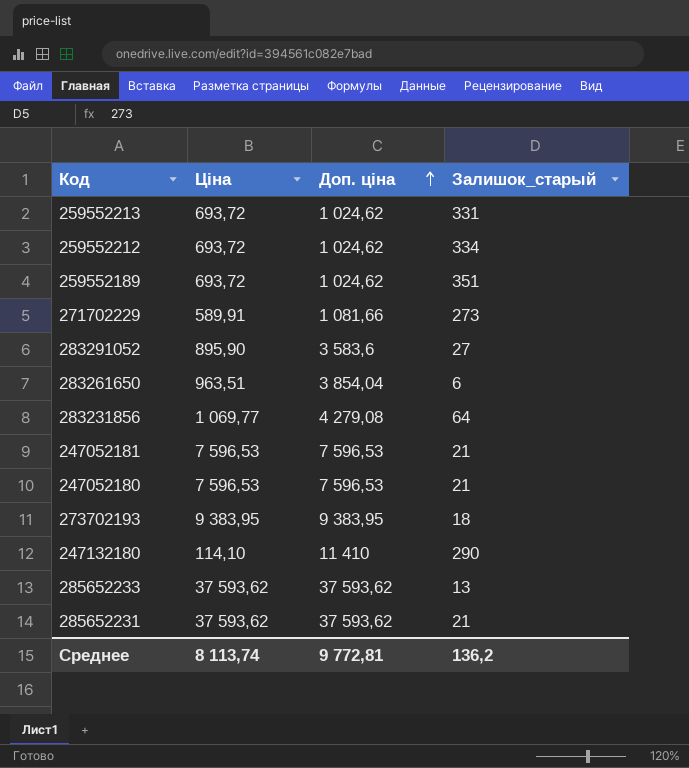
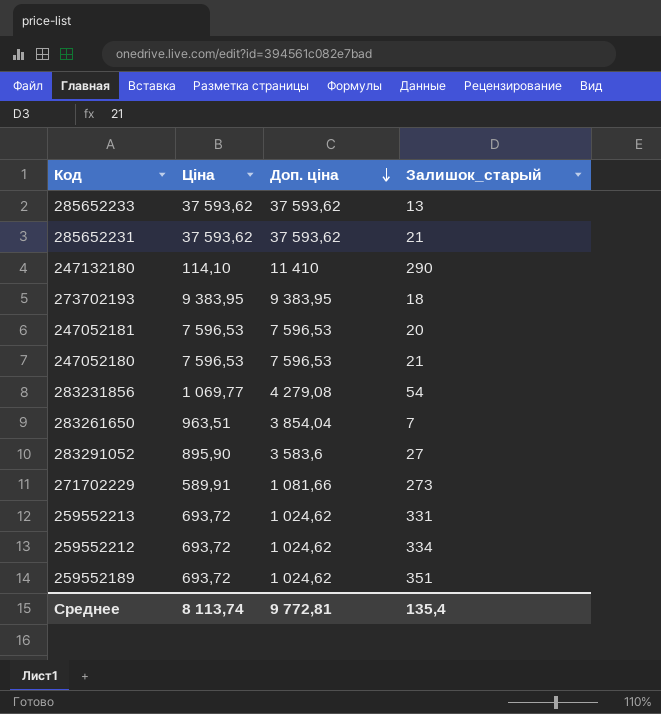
row order: Доп. ціна ascending -> Доп. ціна descending
247052181 | Залишок_старый: 21 -> 20
283231856 | Залишок_старый: 64 -> 54
283261650 | Залишок_старый: 6 -> 7
Среднее | Залишок_старый: 136,2 -> 135,4

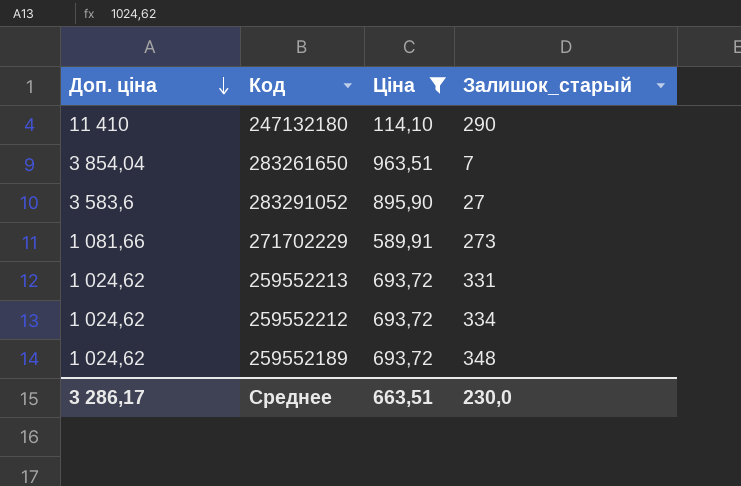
filter: none -> Ціна <= 963,51
column Доп. ціна | position: 3 -> 1
259552189 | Залишок_старый: 351 -> 348
Среднее | Доп. ціна: 9 772,81 -> 3 286,17
Среднее | Ціна: 8 113,74 -> 663,51
Среднее | Залишок_старый: 135,4 -> 230,0

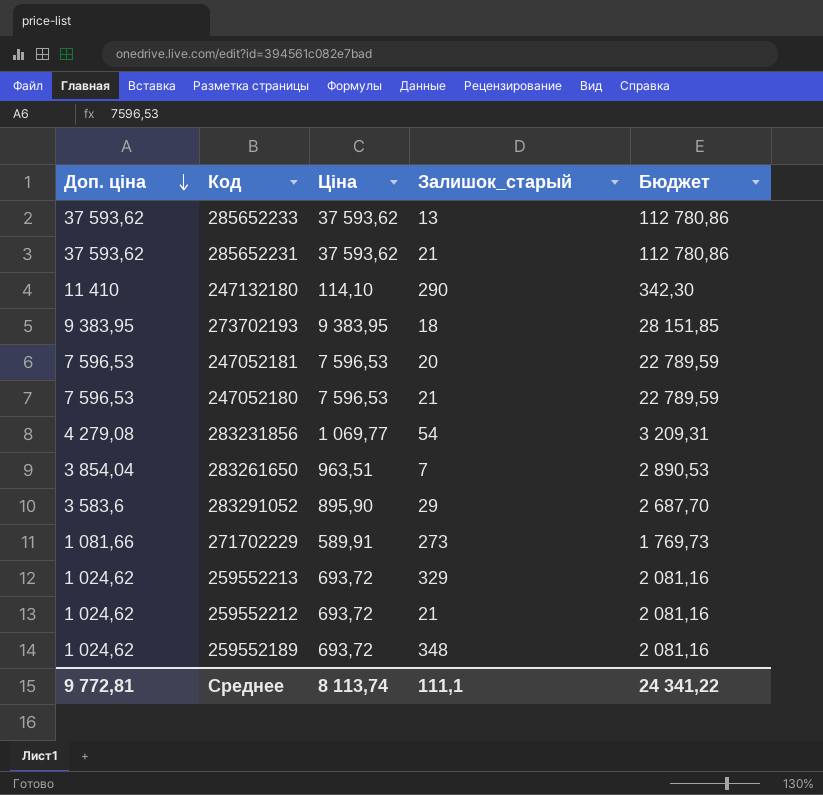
filter: Ціна <= 963,51 -> none
column Бюджет | formula: none -> [Ціна] * 3
283291052 | Залишок_старый: 27 -> 29
259552213 | Залишок_старый: 331 -> 329
259552212 | Залишок_старый: 334 -> 21
Среднее | Доп. ціна: 3 286,17 -> 9 772,81
Среднее | Ціна: 663,51 -> 8 113,74
Среднее | Залишок_старый: 230,0 -> 111,1

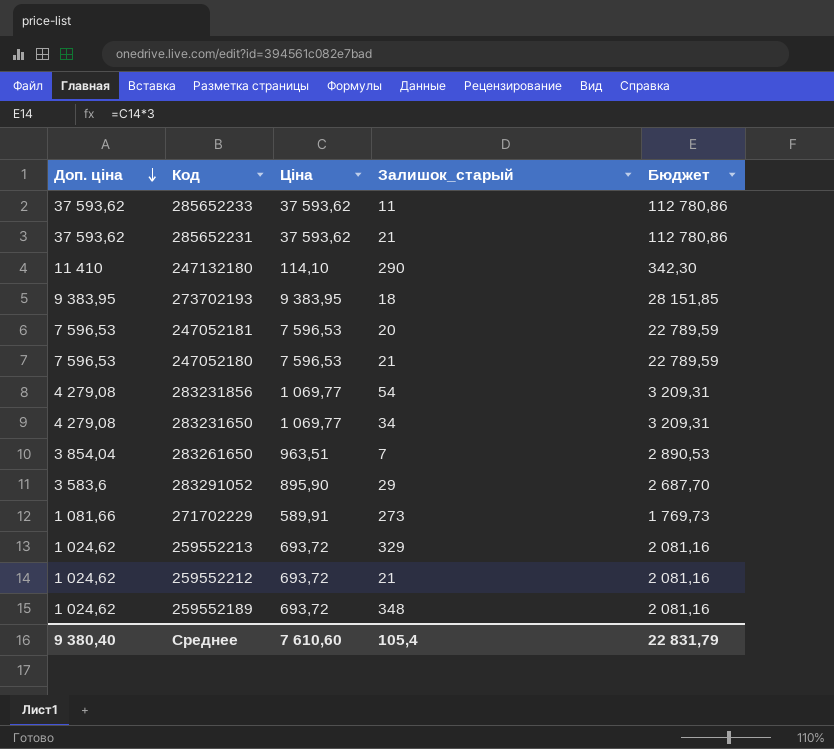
285652233 | Залишок_старый: 13 -> 11
row 283231650: none -> 4 279,08 | 1 069,77 | 34 | 3 209,31
Среднее | Доп. ціна: 9 772,81 -> 9 380,40
Среднее | Ціна: 8 113,74 -> 7 610,60
Среднее | Залишок_старый: 111,1 -> 105,4
Среднее | Бюджет: 24 341,22 -> 22 831,79

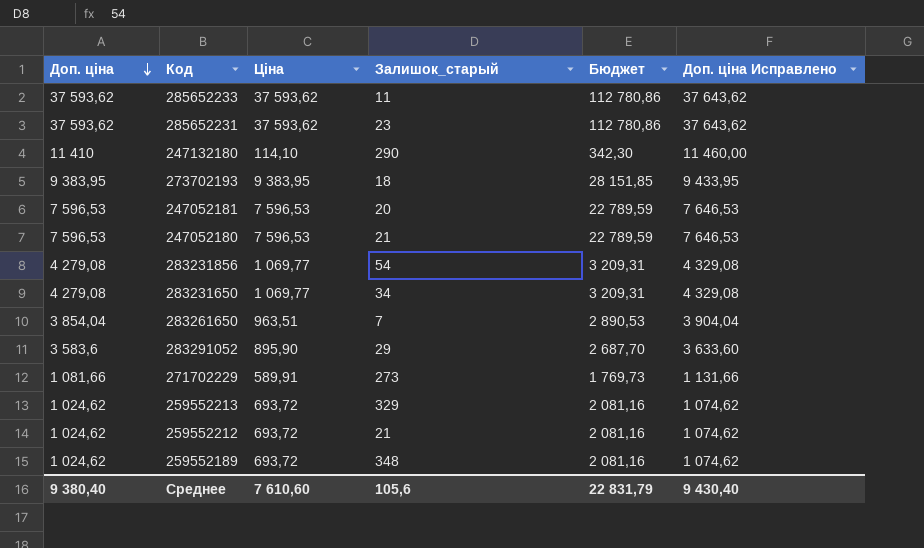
column Доп. ціна Исправлено | formula: none -> [Доп. ціна] + 50
285652231 | Залишок_старый: 21 -> 23
Среднее | Залишок_старый: 105,4 -> 105,6

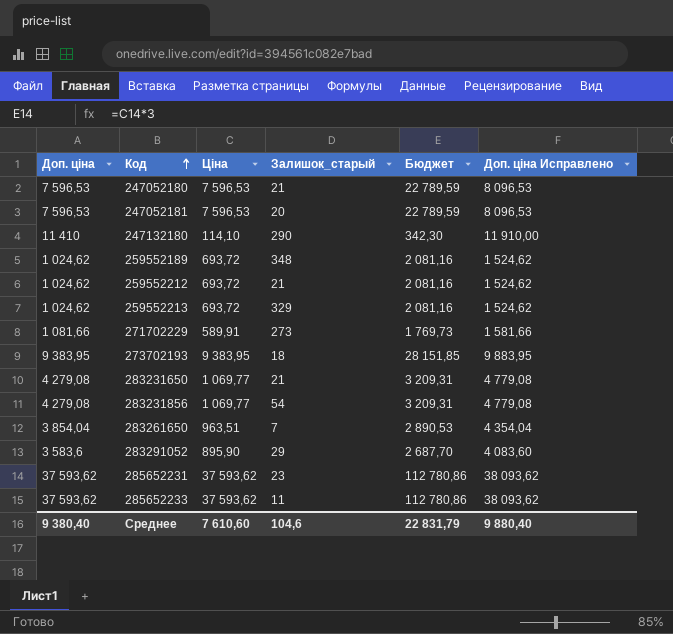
row order: Доп. ціна descending -> Код ascending
column Доп. ціна Исправлено | formula: [Доп. ціна] + 50 -> [Доп. ціна] + 500
283231650 | Залишок_старый: 34 -> 21
Среднее | Залишок_старый: 105,6 -> 104,6
Среднее | Доп. ціна Исправлено: 9 430,40 -> 9 880,40

